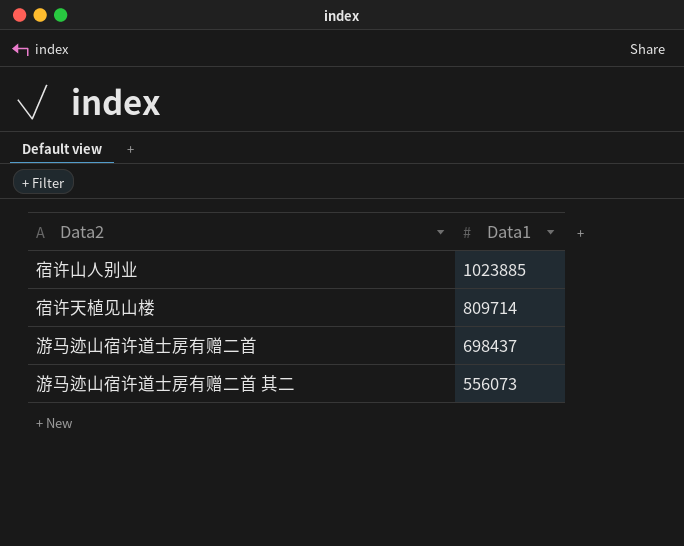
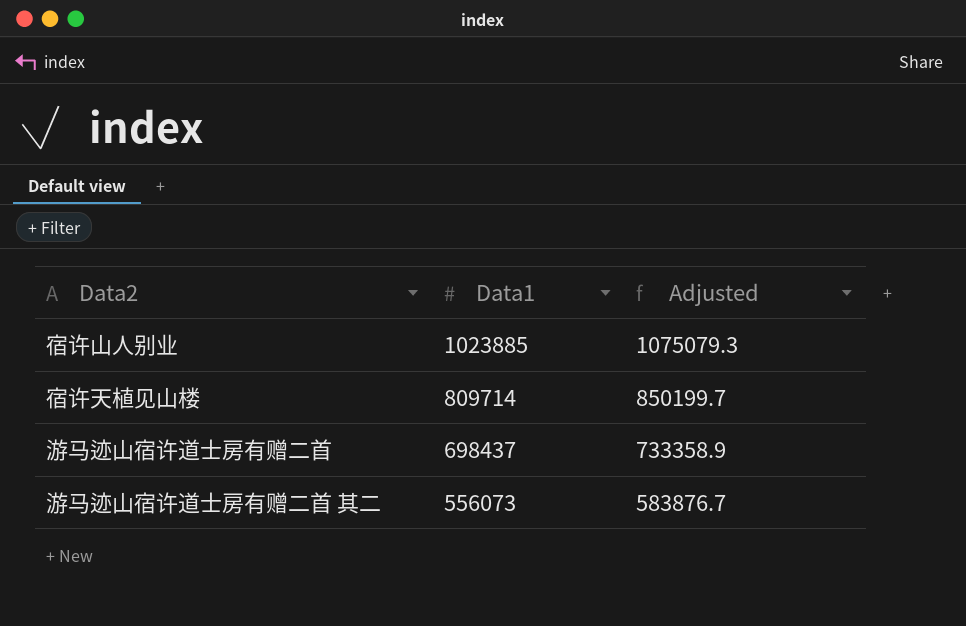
column Adjusted | formula: none -> [Data1] * 1.05

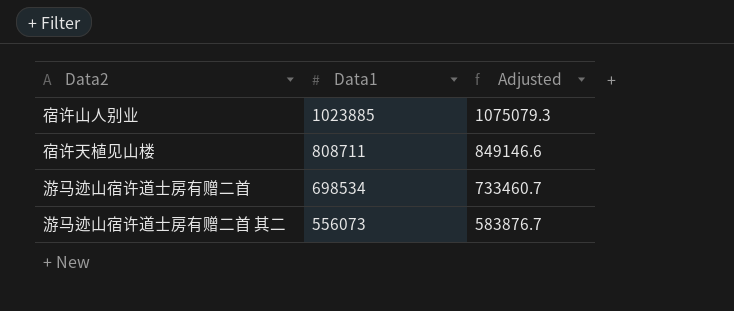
宿许天植见山楼 | Data1: 809714 -> 808711
宿许天植见山楼 | Adjusted: 850199.7 -> 849146.6
游马迹山宿许道士房有赠二首 | Data1: 698437 -> 698534
游马迹山宿许道士房有赠二首 | Adjusted: 733358.9 -> 733460.7

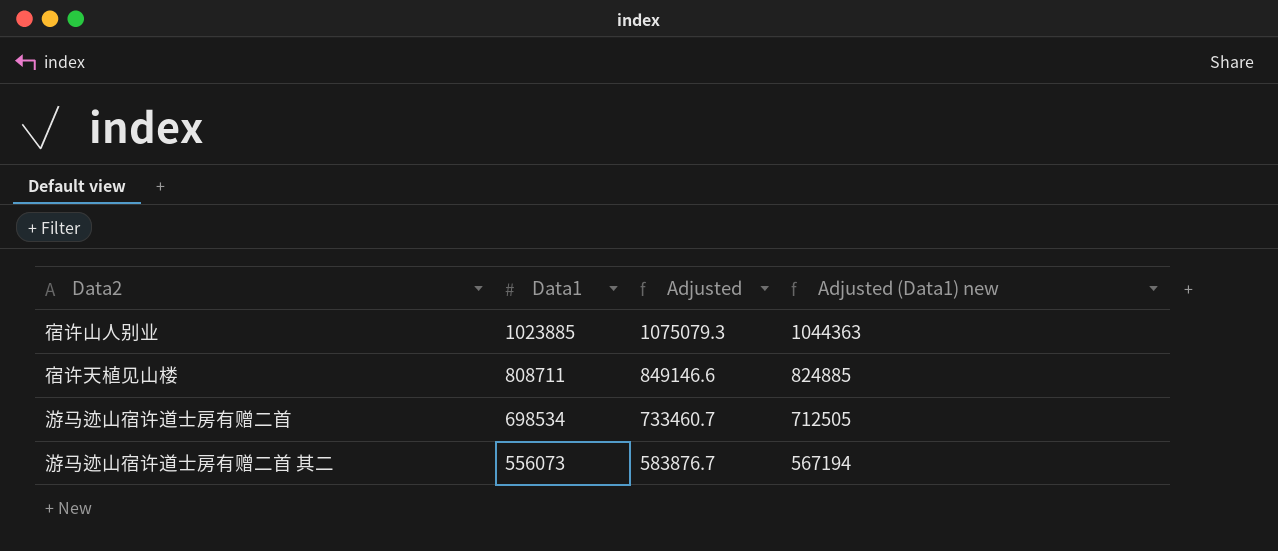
column Adjusted (Data1) new | formula: none -> [Data1] * 1.02

